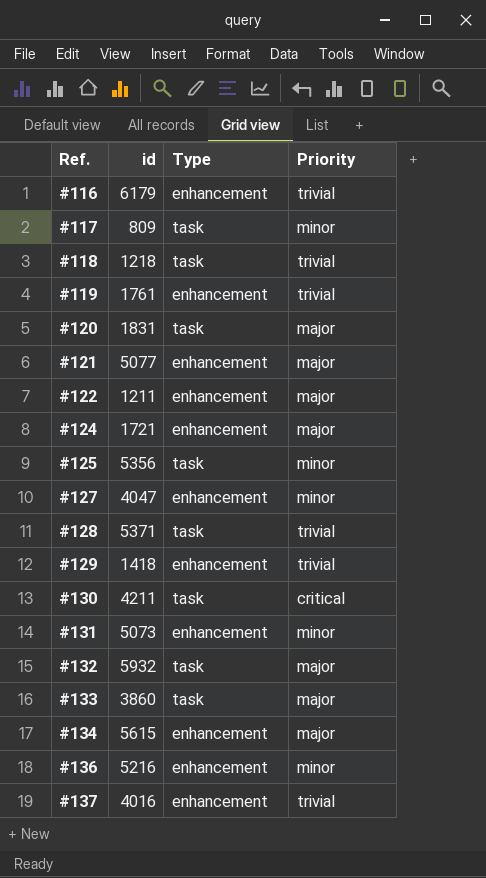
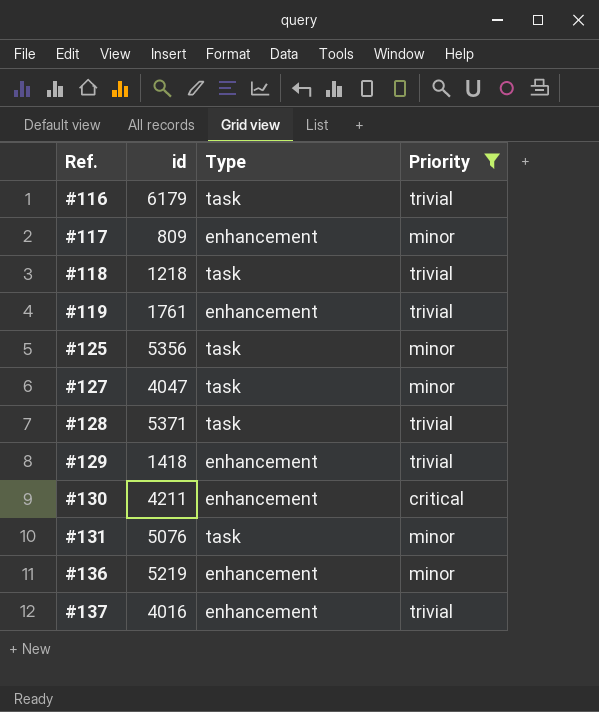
filter: none -> Priority != major
#116 | Type: enhancement -> task
#117 | Type: task -> enhancement
#127 | Type: enhancement -> task
#130 | Type: task -> enhancement
#131 | id: 5073 -> 5076
#131 | Type: enhancement -> task
#136 | id: 5216 -> 5219

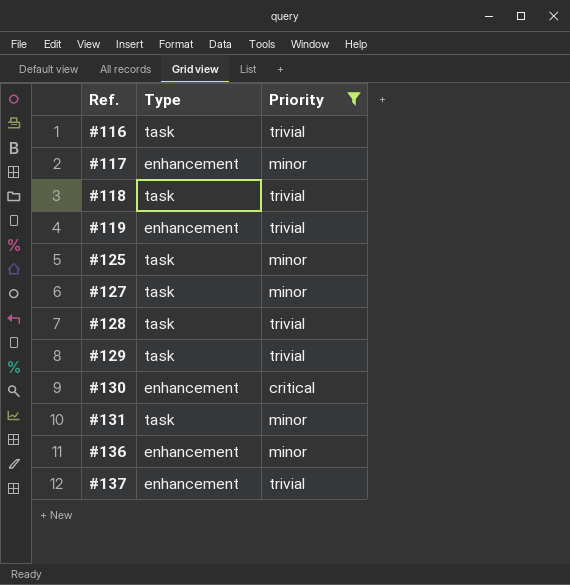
column id | position: 2 -> none
#129 | Type: enhancement -> task

